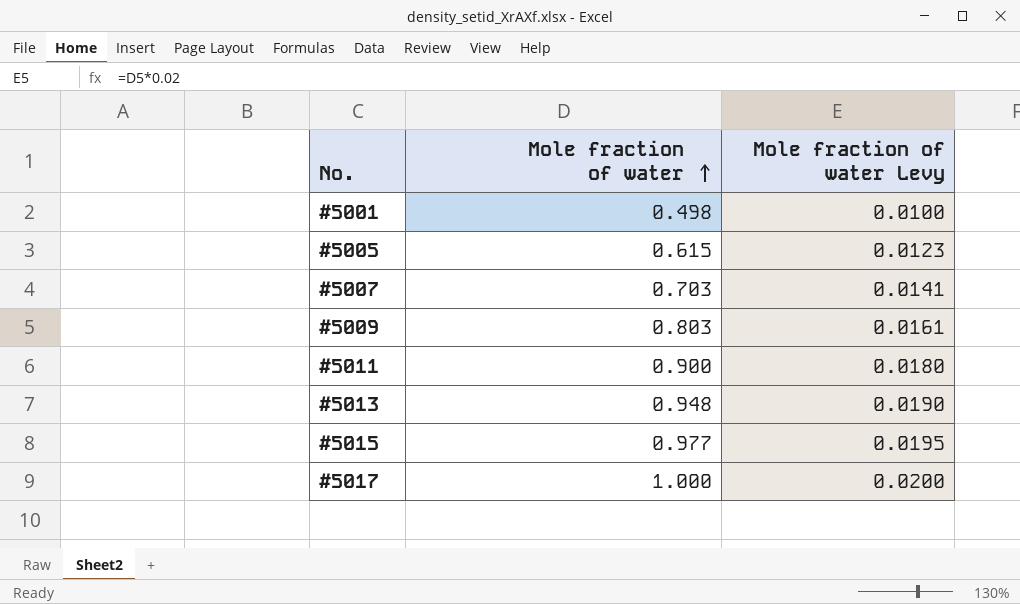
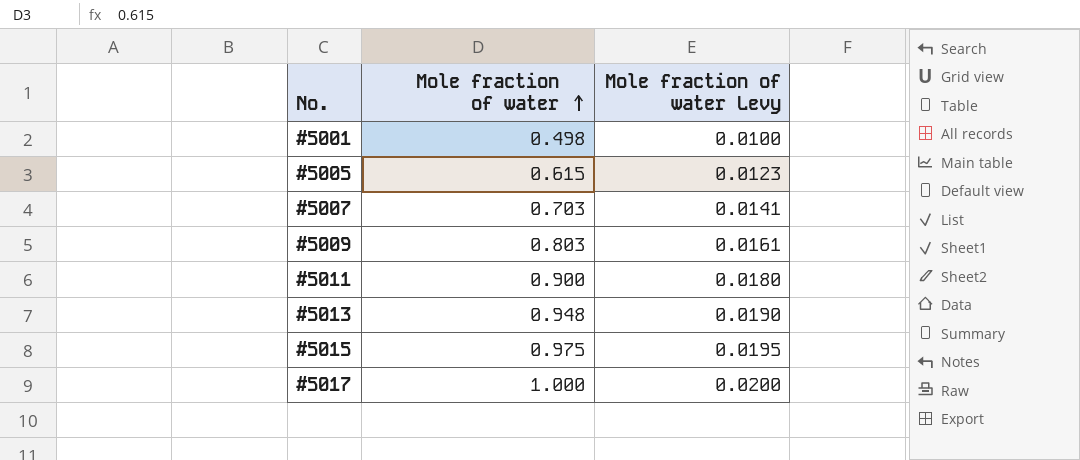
#5015 | Mole fraction of water: 0.977 -> 0.975

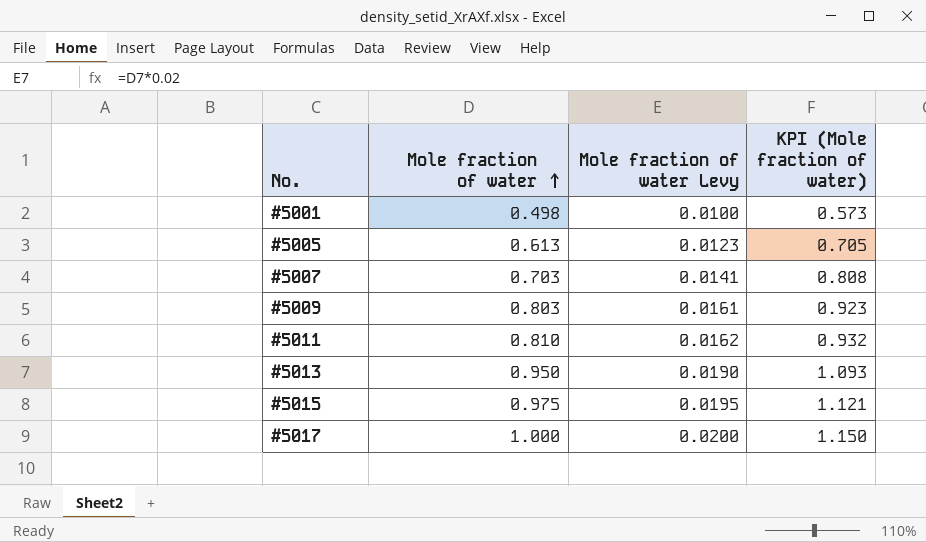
column KPI (Mole fraction of water) | formula: none -> [Mole fraction of water] * 1.15
#5005 | Mole fraction of water: 0.615 -> 0.613
#5011 | Mole fraction of water: 0.900 -> 0.810
#5011 | Mole fraction of water Levy: 0.0180 -> 0.0162
#5013 | Mole fraction of water: 0.948 -> 0.950

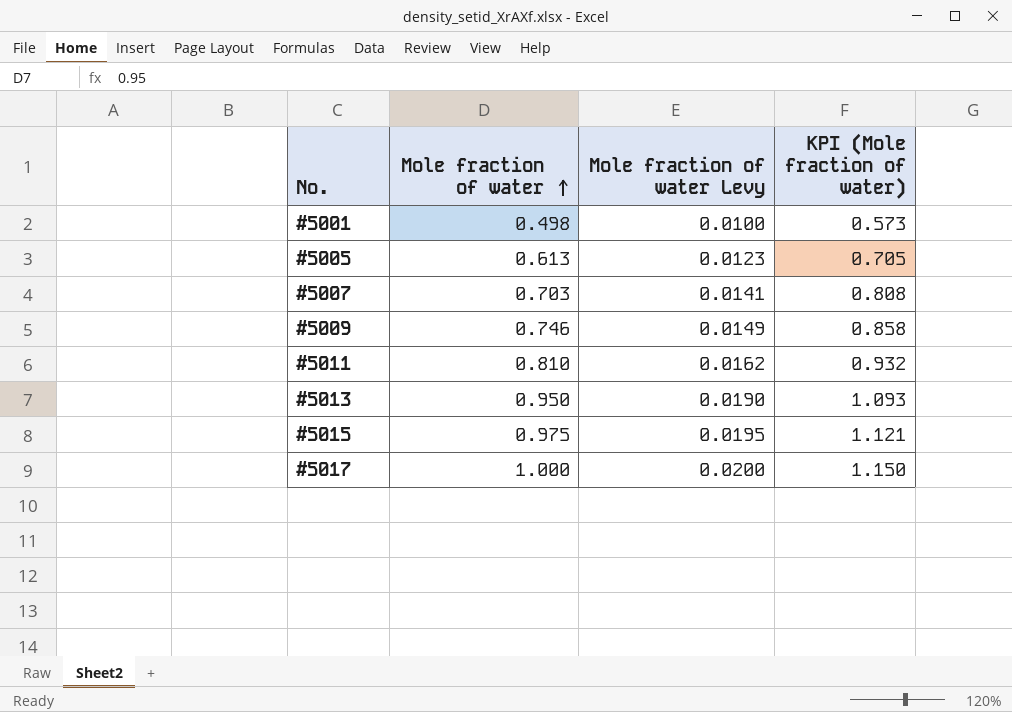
#5009 | Mole fraction of water: 0.803 -> 0.746
#5009 | Mole fraction of water Levy: 0.0161 -> 0.0149
#5009 | KPI (Mole fraction of water): 0.923 -> 0.858

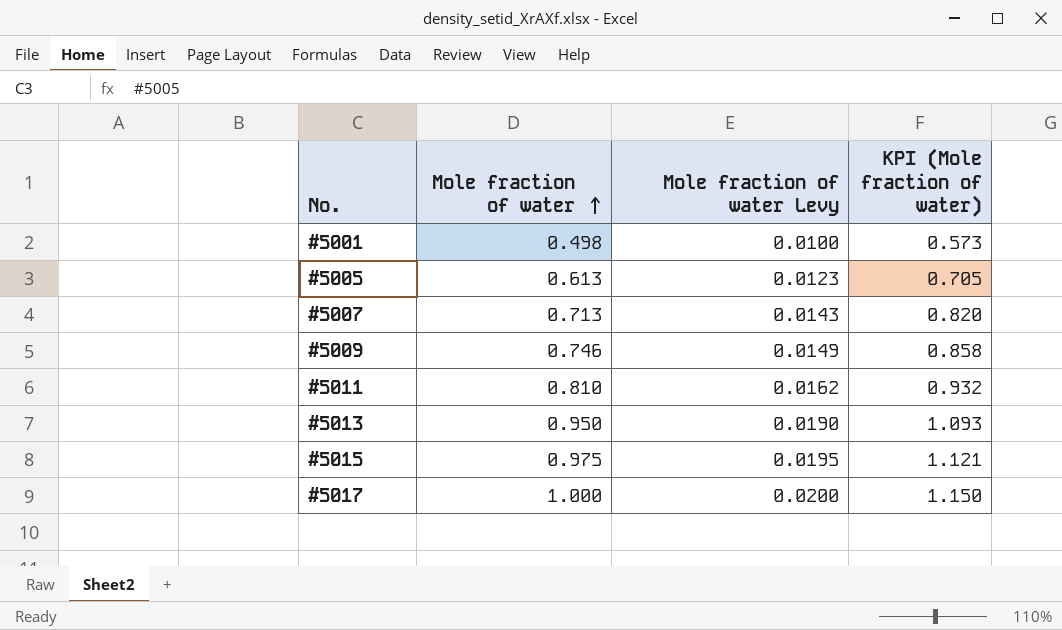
#5007 | Mole fraction of water: 0.703 -> 0.713
#5007 | Mole fraction of water Levy: 0.0141 -> 0.0143
#5007 | KPI (Mole fraction of water): 0.808 -> 0.820

